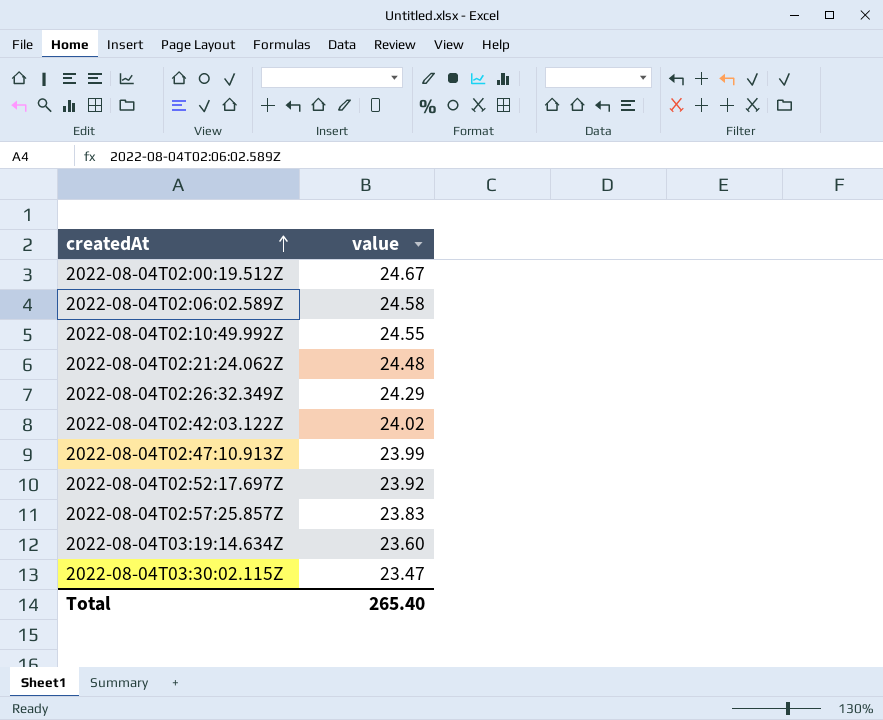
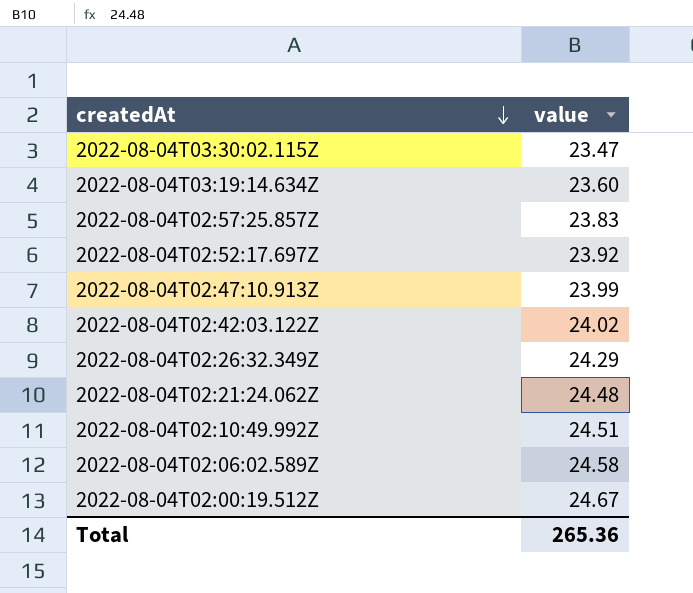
row order: createdAt ascending -> createdAt descending
2022-08-04T02:10:49.992Z | value: 24.55 -> 24.51
Total | value: 265.40 -> 265.36

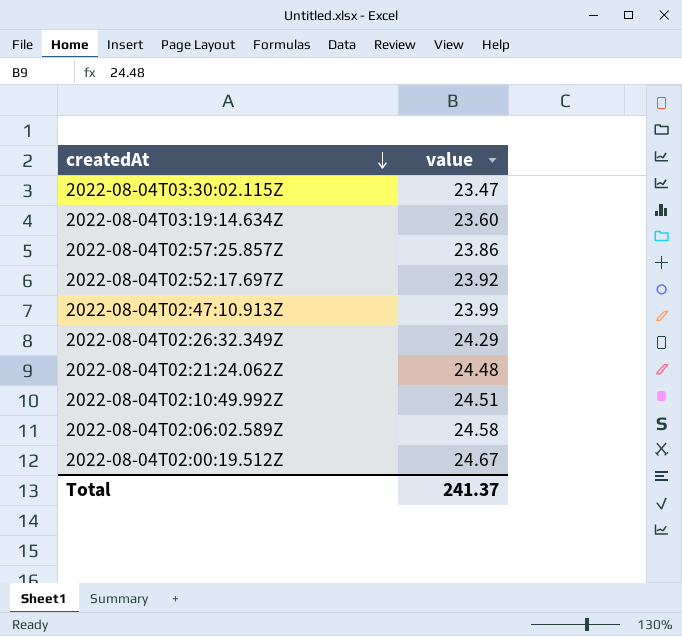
row 2022-08-04T02:42:03.122Z: 24.02 -> none
2022-08-04T02:57:25.857Z | value: 23.83 -> 23.86
Total | value: 265.36 -> 241.37

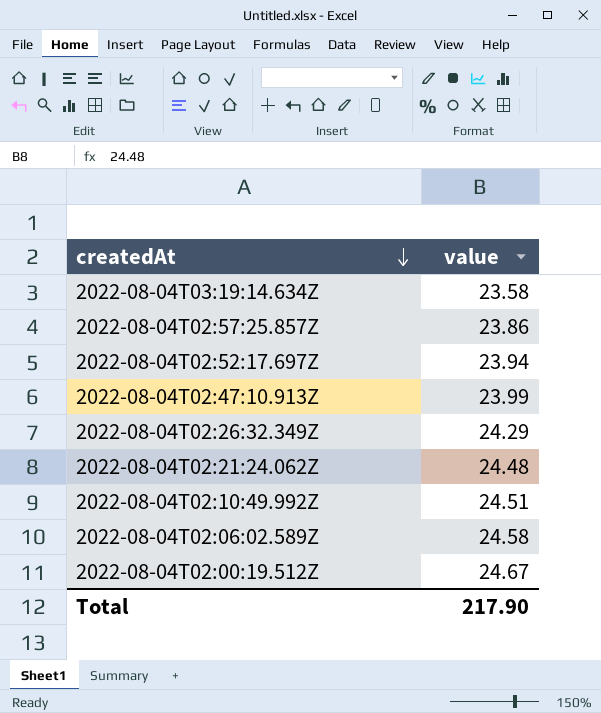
row 2022-08-04T03:30:02.115Z: 23.47 -> none
2022-08-04T03:19:14.634Z | value: 23.60 -> 23.58
2022-08-04T02:52:17.697Z | value: 23.92 -> 23.94
Total | value: 241.37 -> 217.90

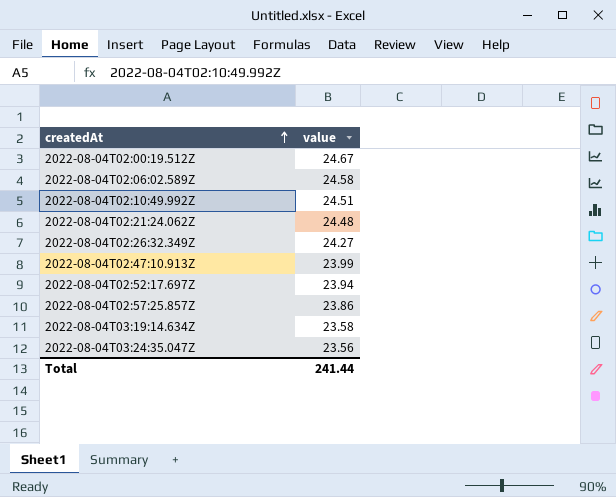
row order: createdAt descending -> createdAt ascending
2022-08-04T02:26:32.349Z | value: 24.29 -> 24.27
row 2022-08-04T03:24:35.047Z: none -> 23.56
Total | value: 217.90 -> 241.44

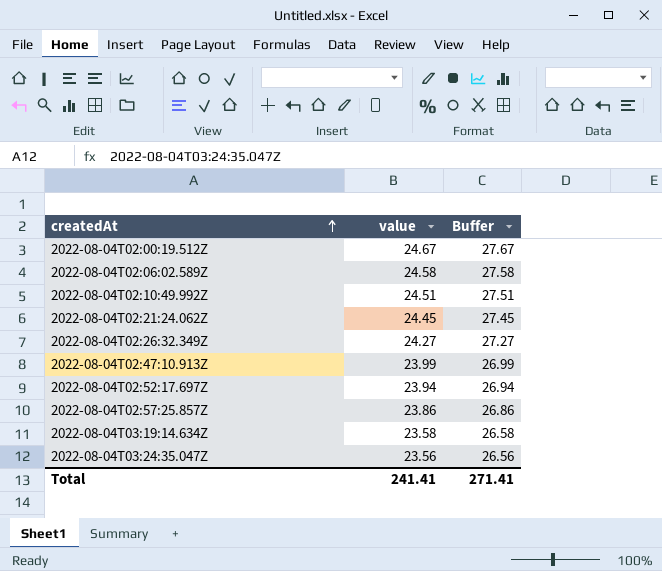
column Buffer | formula: none -> [value] + 3
2022-08-04T02:21:24.062Z | value: 24.48 -> 24.45
Total | value: 241.44 -> 241.41

